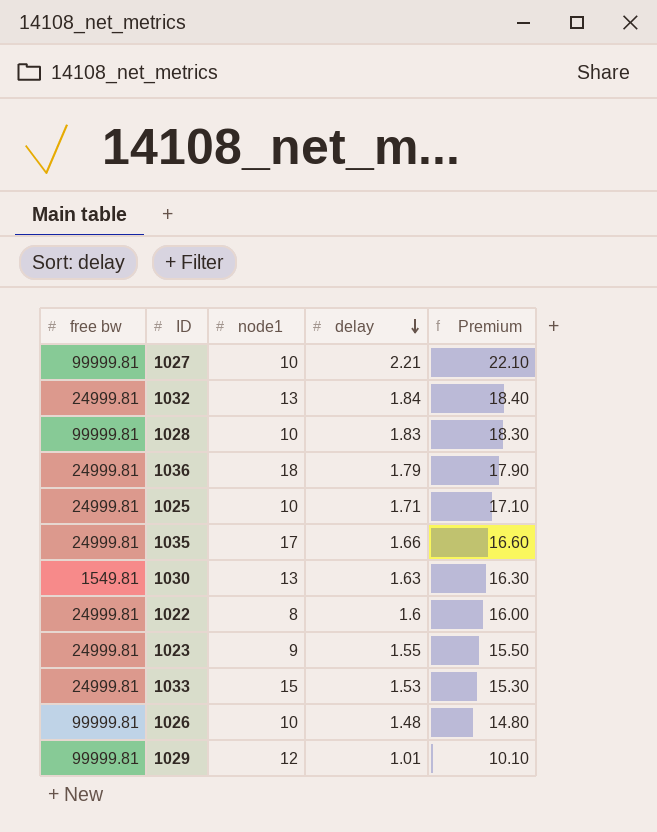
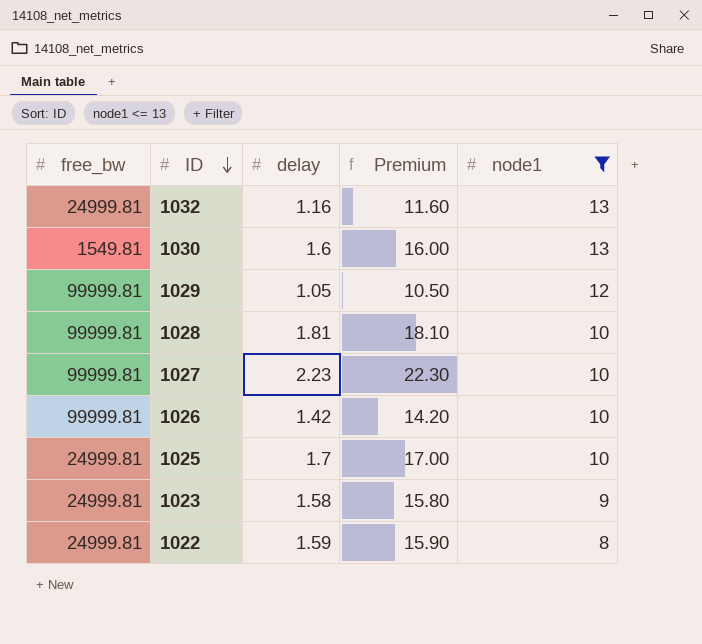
filter: none -> node1 <= 13
row order: delay descending -> ID descending
column name: free bw -> free_bw
column node1 | position: 3 -> 5
1032 | delay: 1.84 -> 1.16
1032 | Premium: 18.40 -> 11.60
1030 | delay: 1.63 -> 1.6
1030 | Premium: 16.30 -> 16.00
1029 | delay: 1.01 -> 1.05
1029 | Premium: 10.10 -> 10.50
1028 | delay: 1.83 -> 1.81
1028 | Premium: 18.30 -> 18.10
1027 | delay: 2.21 -> 2.23
1027 | Premium: 22.10 -> 22.30
1026 | delay: 1.48 -> 1.42
1026 | Premium: 14.80 -> 14.20
1025 | delay: 1.71 -> 1.7
1025 | Premium: 17.10 -> 17.00
1023 | delay: 1.55 -> 1.58
1023 | Premium: 15.50 -> 15.80
1022 | delay: 1.6 -> 1.59
1022 | Premium: 16.00 -> 15.90

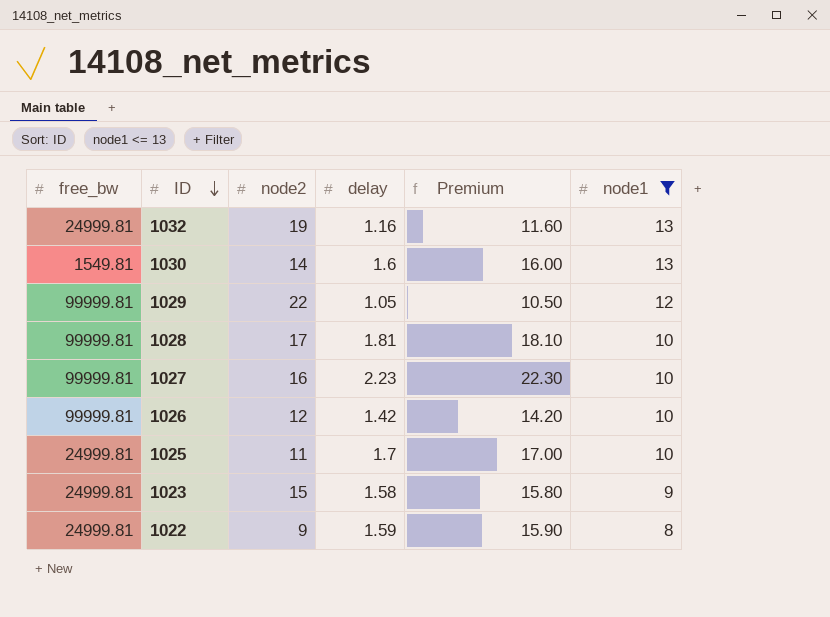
column node2 | position: none -> 3

